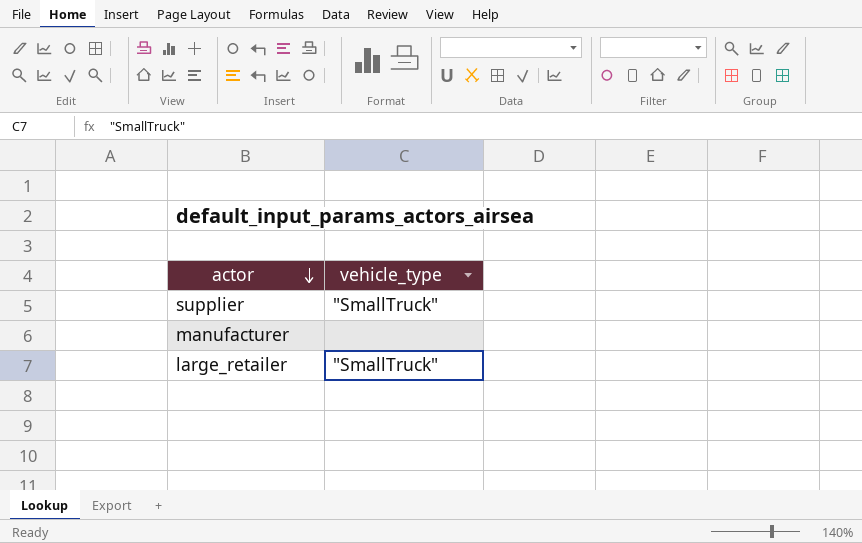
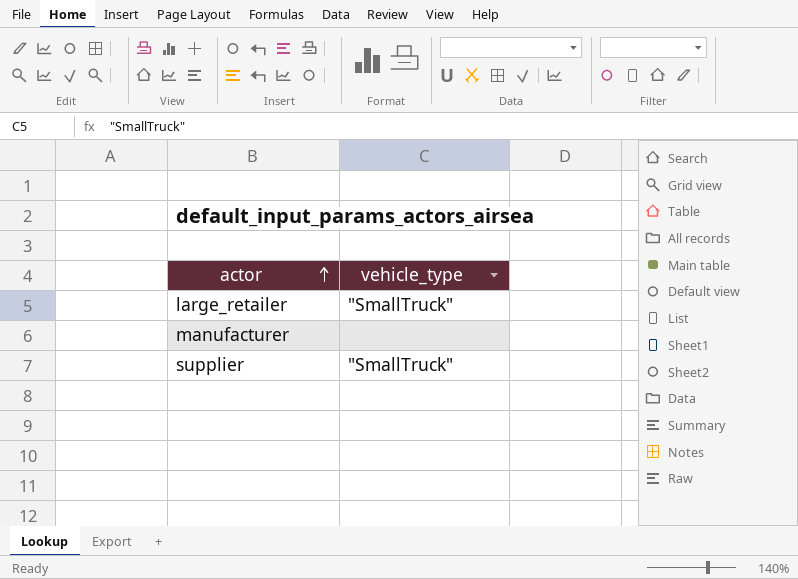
row order: actor descending -> actor ascending

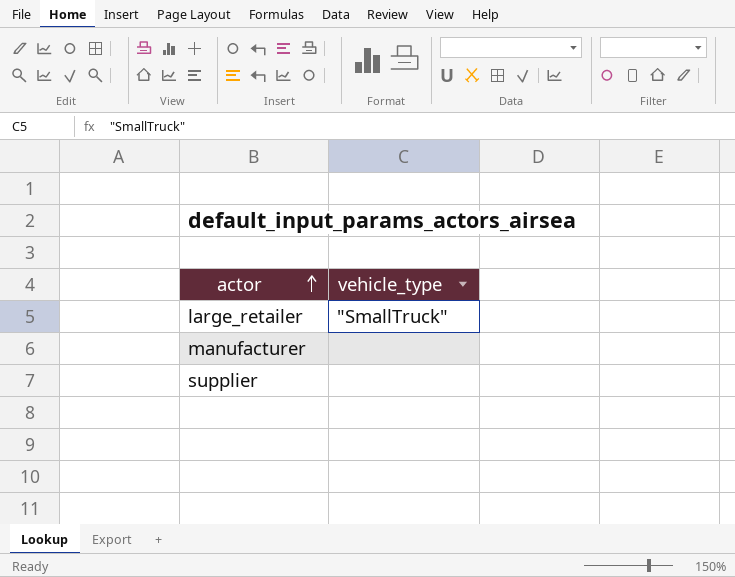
supplier | vehicle_type: "SmallTruck" -> none

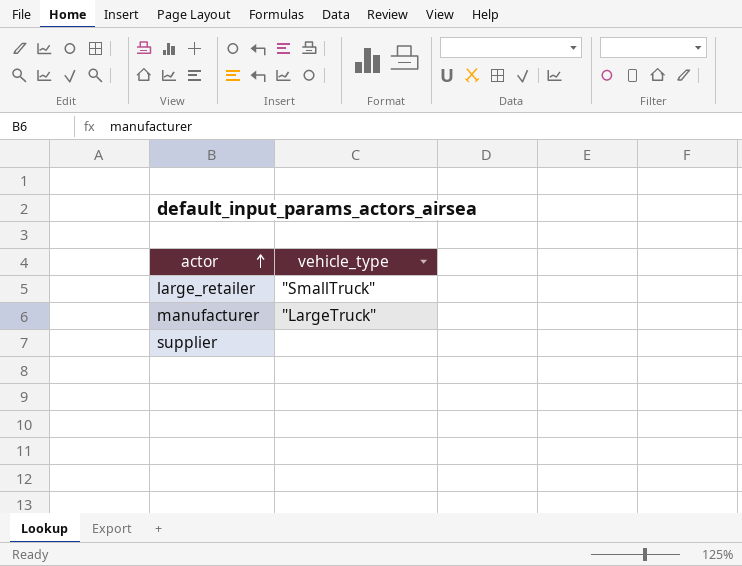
manufacturer | vehicle_type: none -> "LargeTruck"

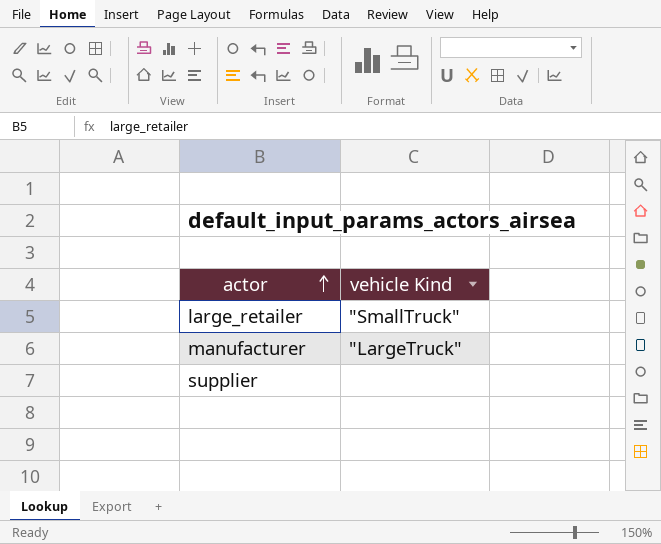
column name: vehicle_type -> vehicle Kind

